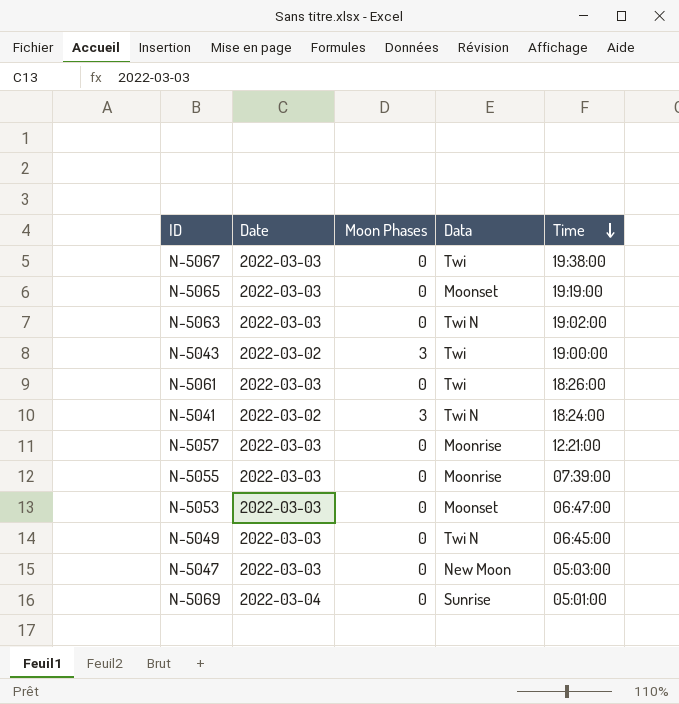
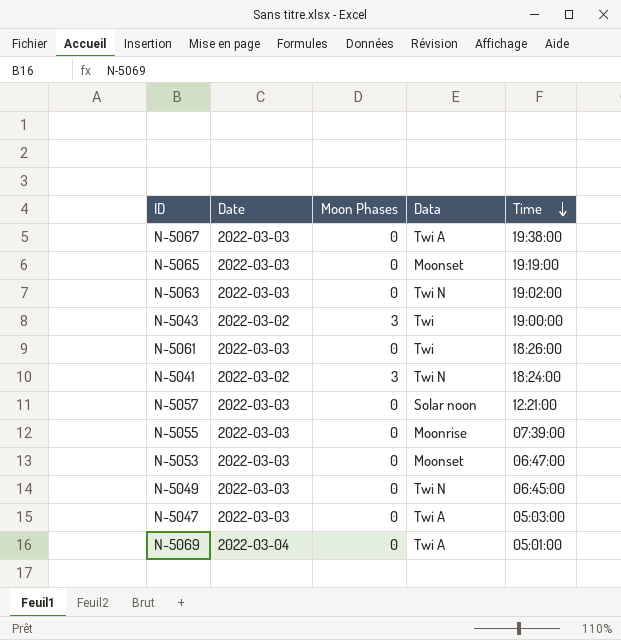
N-5067 | Data: Twi -> Twi A
N-5057 | Data: Moonrise -> Solar noon
N-5047 | Data: New Moon -> Twi A
N-5069 | Data: Sunrise -> Twi A

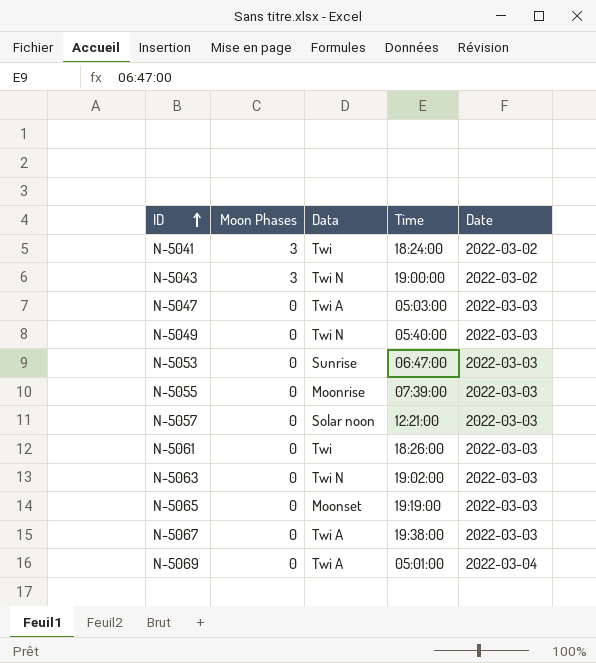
row order: Time descending -> ID ascending
column Date | position: 2 -> 5
N-5041 | Data: Twi N -> Twi
N-5043 | Data: Twi -> Twi N
N-5049 | Time: 06:45:00 -> 05:40:00
N-5053 | Data: Moonset -> Sunrise

